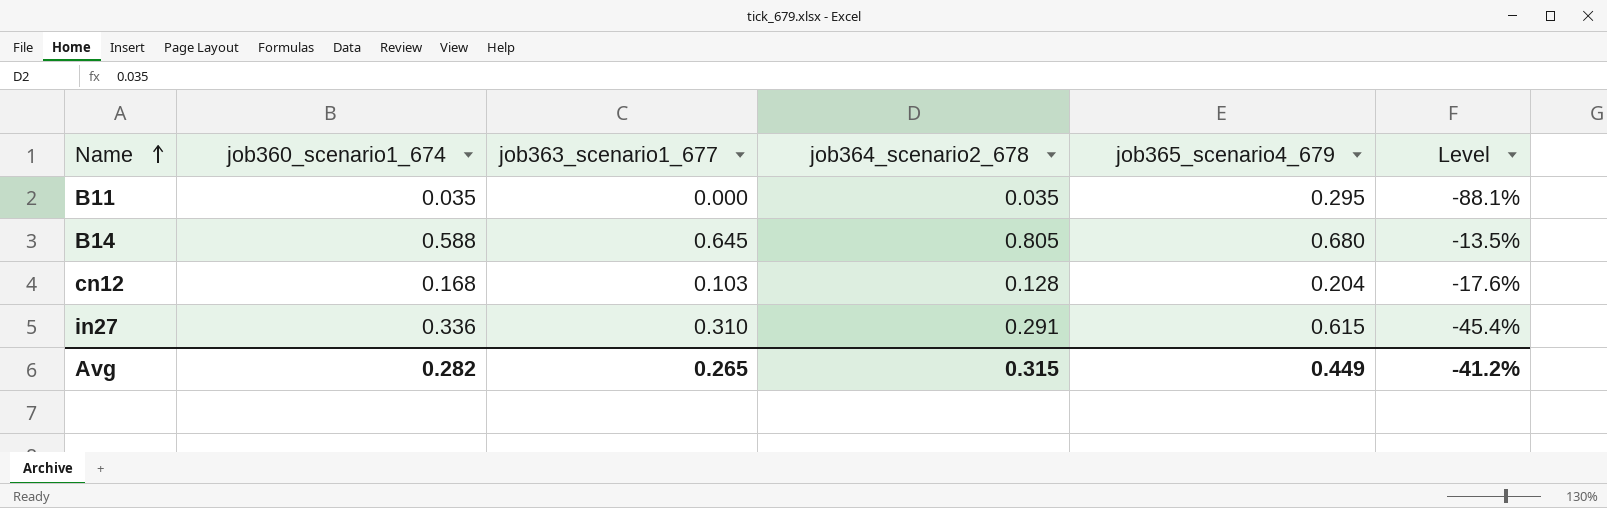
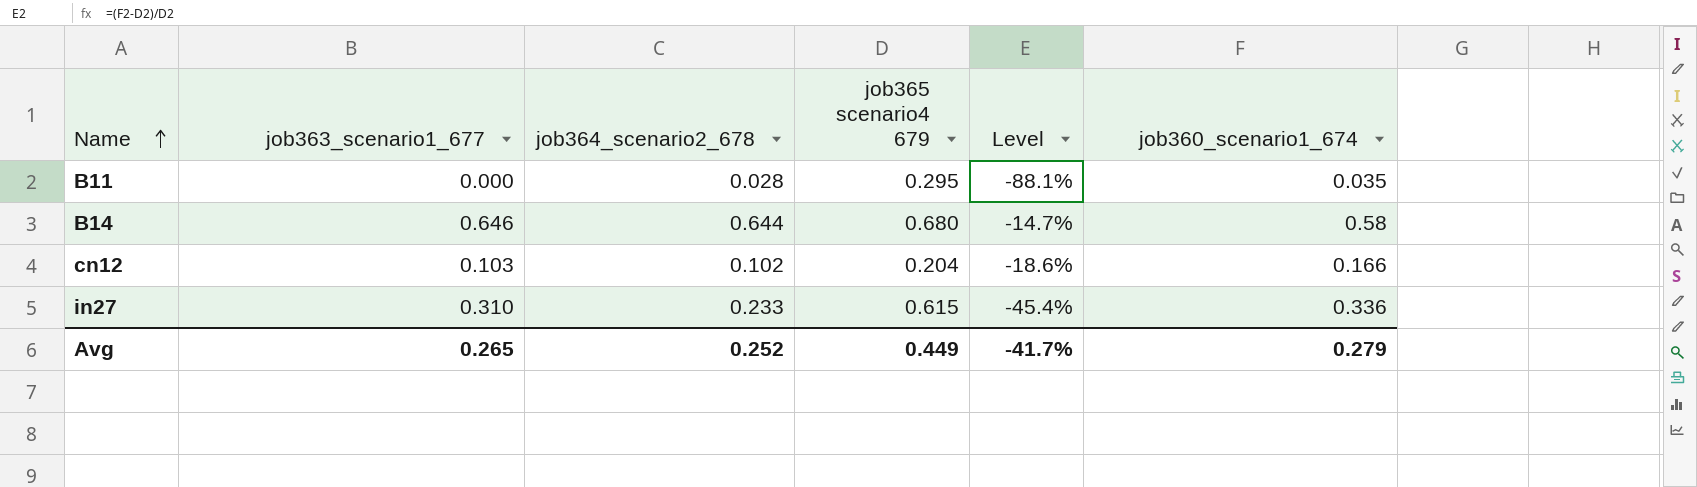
column name: job365_scenario4_679 -> job365 scenario4 679
column job360_scenario1_674 | position: 2 -> 6
B11 | job364_scenario2_678: 0.035 -> 0.028
B14 | job363_scenario1_677: 0.645 -> 0.646
B14 | job364_scenario2_678: 0.805 -> 0.644
B14 | Level: -13.5% -> -14.7%
B14 | job360_scenario1_674: 0.588 -> 0.58
cn12 | job364_scenario2_678: 0.128 -> 0.102
cn12 | Level: -17.6% -> -18.6%
cn12 | job360_scenario1_674: 0.168 -> 0.166
in27 | job364_scenario2_678: 0.291 -> 0.233
Avg | job364_scenario2_678: 0.315 -> 0.252
Avg | Level: -41.2% -> -41.7%
Avg | job360_scenario1_674: 0.282 -> 0.279

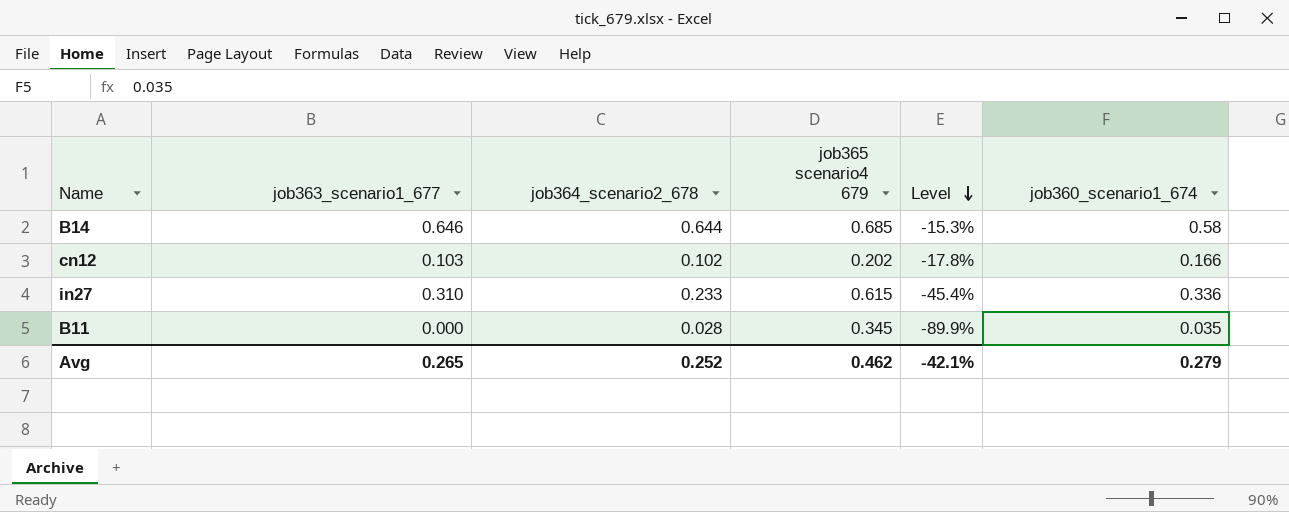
row order: Name ascending -> Level descending
B14 | job365 scenario4 679: 0.680 -> 0.685
B14 | Level: -14.7% -> -15.3%
cn12 | job365 scenario4 679: 0.204 -> 0.202
cn12 | Level: -18.6% -> -17.8%
B11 | job365 scenario4 679: 0.295 -> 0.345
B11 | Level: -88.1% -> -89.9%
Avg | job365 scenario4 679: 0.449 -> 0.462
Avg | Level: -41.7% -> -42.1%

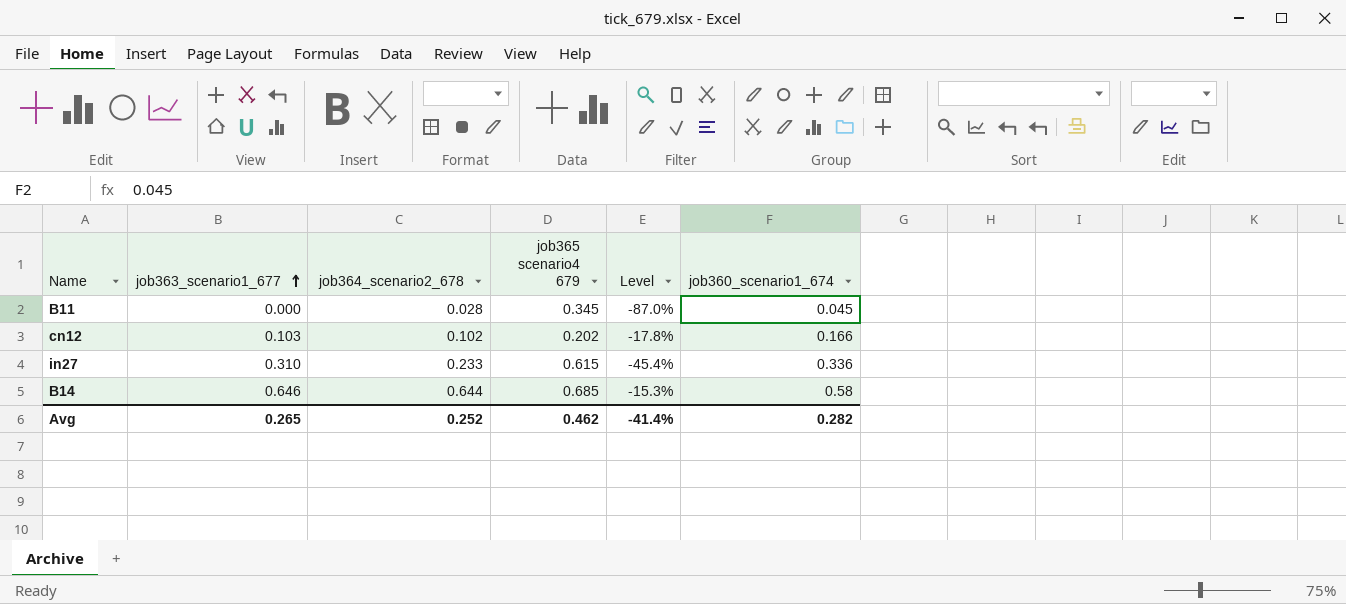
row order: Level descending -> job363_scenario1_677 ascending
B11 | Level: -89.9% -> -87.0%
B11 | job360_scenario1_674: 0.035 -> 0.045
Avg | Level: -42.1% -> -41.4%
Avg | job360_scenario1_674: 0.279 -> 0.282

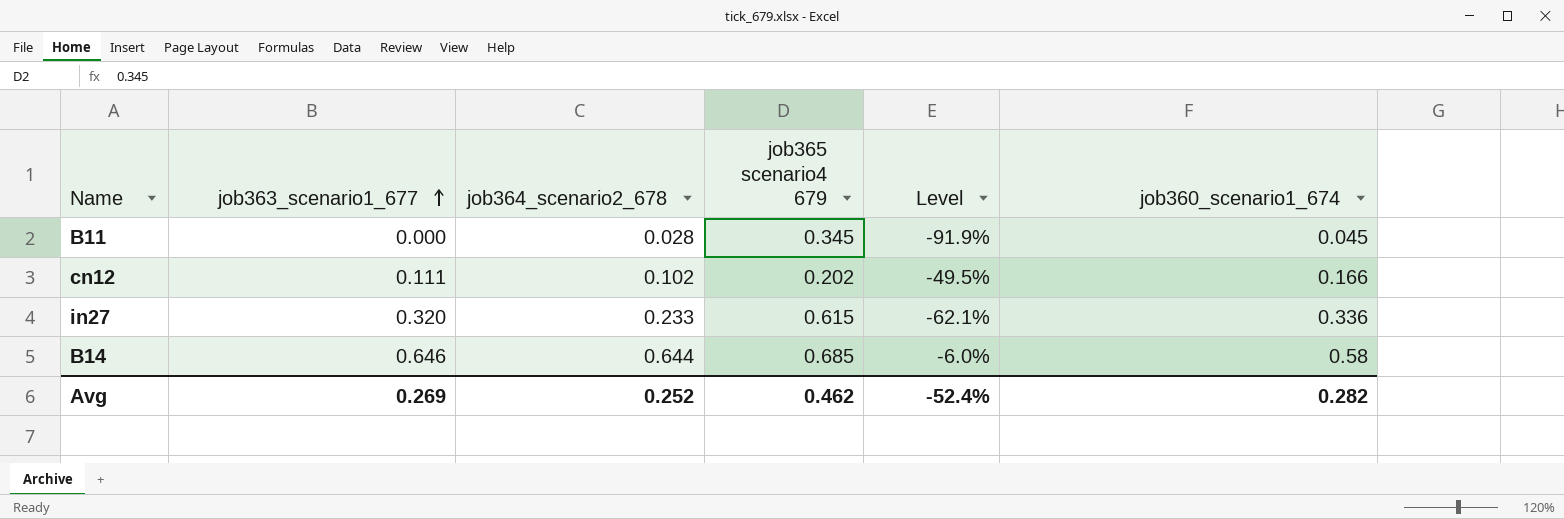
column Level | formula: ([job360_scenario1_674] - [job365 scenario4 679]) / [job365 scenario4 679] -> ([job364_scenario2_678] - [job365 scenario4 679]) / [job365 scenario4 679]
cn12 | job363_scenario1_677: 0.103 -> 0.111
in27 | job363_scenario1_677: 0.310 -> 0.320
Avg | job363_scenario1_677: 0.265 -> 0.269
Avg | Level: -41.4% -> -52.4%

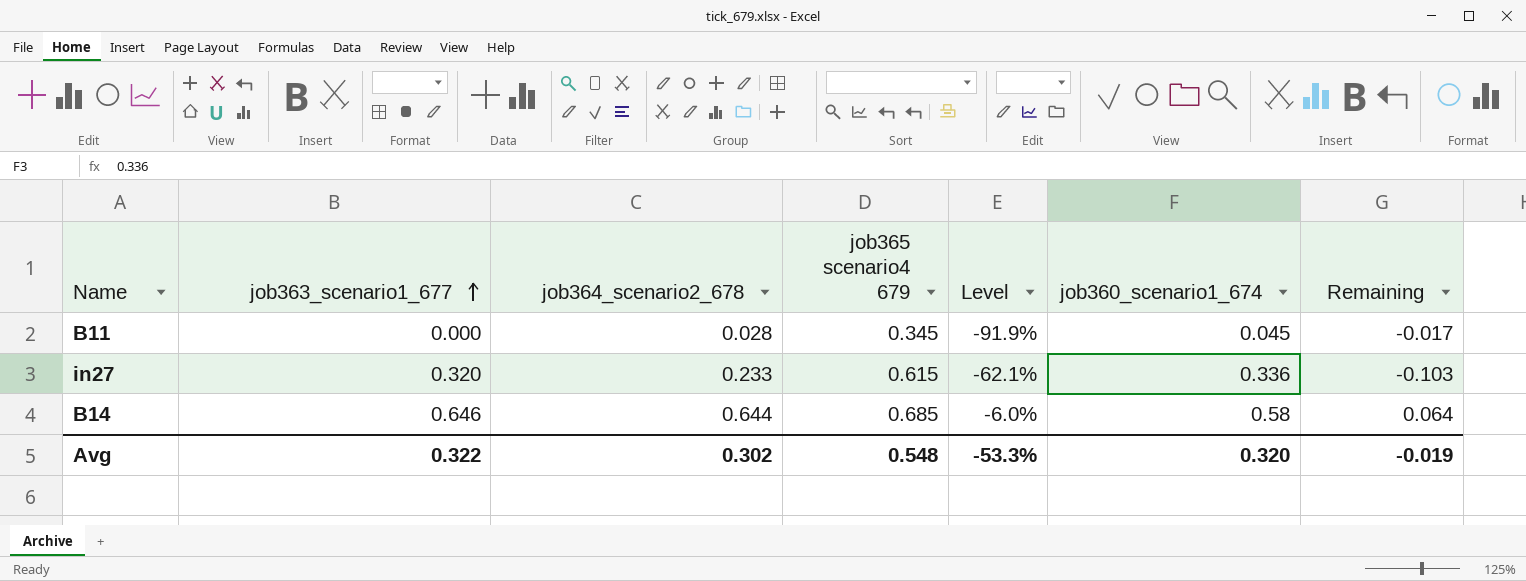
column Remaining | formula: none -> [job364_scenario2_678] - [job360_scenario1_674]
row cn12: 0.111 | 0.102 | 0.202 | -49.5% | 0.166 -> none
Avg | job363_scenario1_677: 0.269 -> 0.322
Avg | job364_scenario2_678: 0.252 -> 0.302
Avg | job365 scenario4 679: 0.462 -> 0.548
Avg | Level: -52.4% -> -53.3%
Avg | job360_scenario1_674: 0.282 -> 0.320

